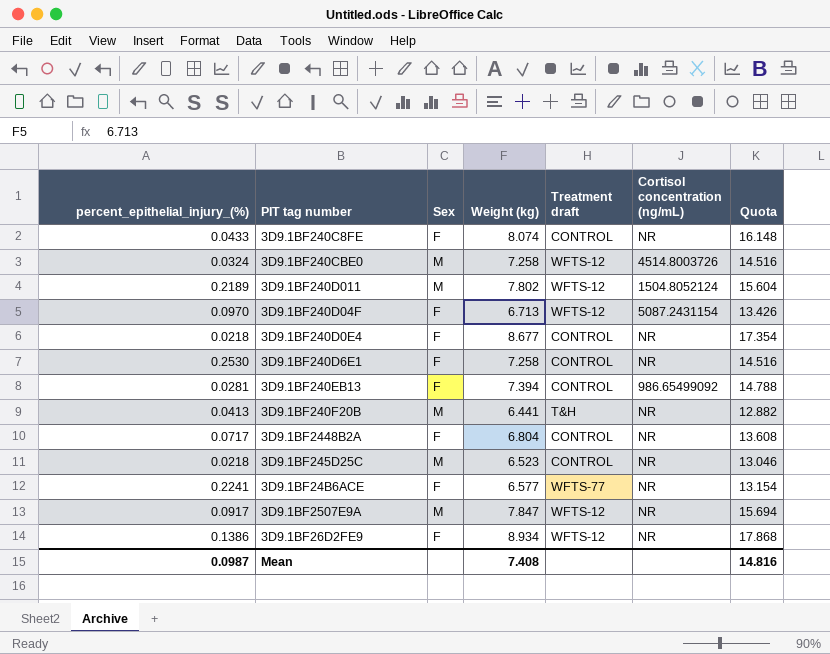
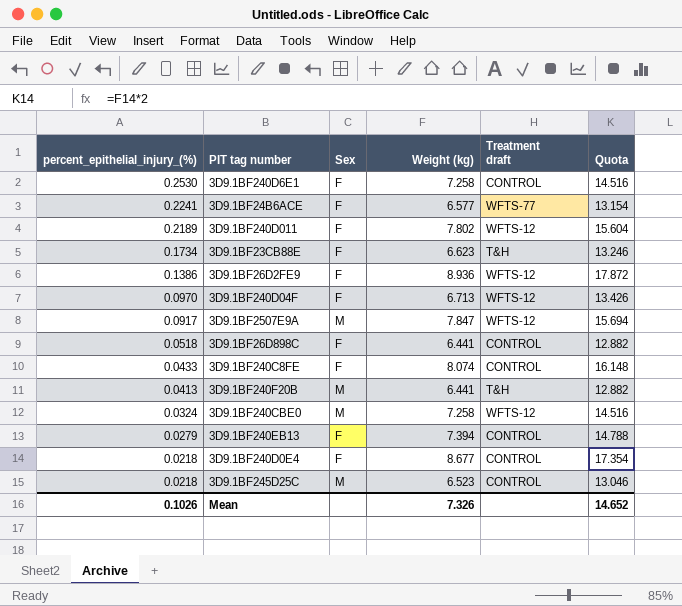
row order: none -> percent_epithelial_injury_(%) descending
column Cortisol concentration (ng/mL) | position: 6 -> none
row 3D9.1BF2448B2A: 0.0717 | F | 6.804 | CONTROL | NR | 13.608 -> none
3D9.1BF240D011 | Sex: M -> F
row 3D9.1BF23CB88E: none -> 0.1734 | F | 6.623 | T&H | 13.246
3D9.1BF26D2FE9 | Weight (kg): 8.934 -> 8.936
3D9.1BF26D2FE9 | Quota: 17.868 -> 17.872
row 3D9.1BF26D898C: none -> 0.0518 | F | 6.441 | CONTROL | 12.882
3D9.1BF240EB13 | percent_epithelial_injury_(%): 0.0281 -> 0.0279
Mean | percent_epithelial_injury_(%): 0.0987 -> 0.1026
Mean | Weight (kg): 7.408 -> 7.326
Mean | Quota: 14.816 -> 14.652

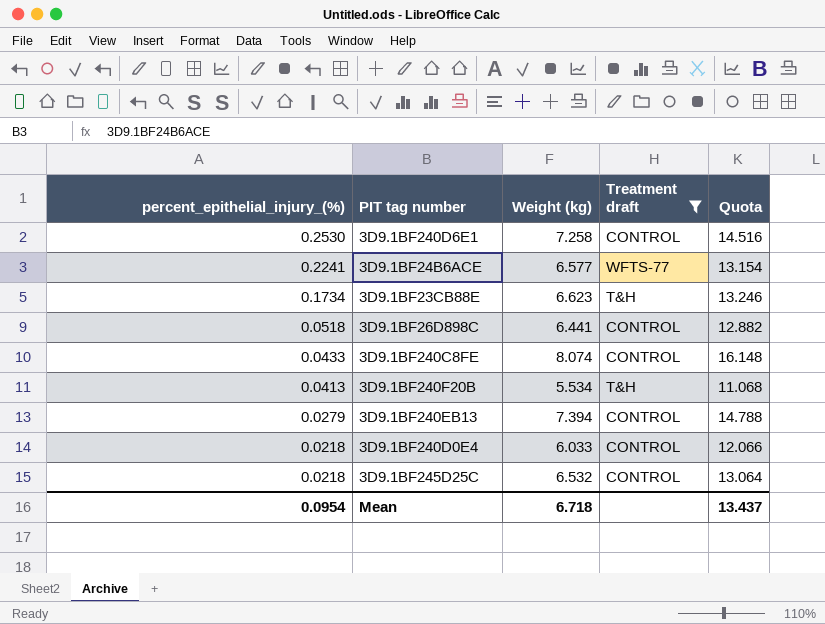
filter: none -> Treatment draft != WFTS-12
column Sex | position: 3 -> none
3D9.1BF240F20B | Weight (kg): 6.441 -> 5.534
3D9.1BF240F20B | Quota: 12.882 -> 11.068
3D9.1BF240D0E4 | Weight (kg): 8.677 -> 6.033
3D9.1BF240D0E4 | Quota: 17.354 -> 12.066
3D9.1BF245D25C | Weight (kg): 6.523 -> 6.532
3D9.1BF245D25C | Quota: 13.046 -> 13.064
Mean | percent_epithelial_injury_(%): 0.1026 -> 0.0954
Mean | Weight (kg): 7.326 -> 6.718
Mean | Quota: 14.652 -> 13.437

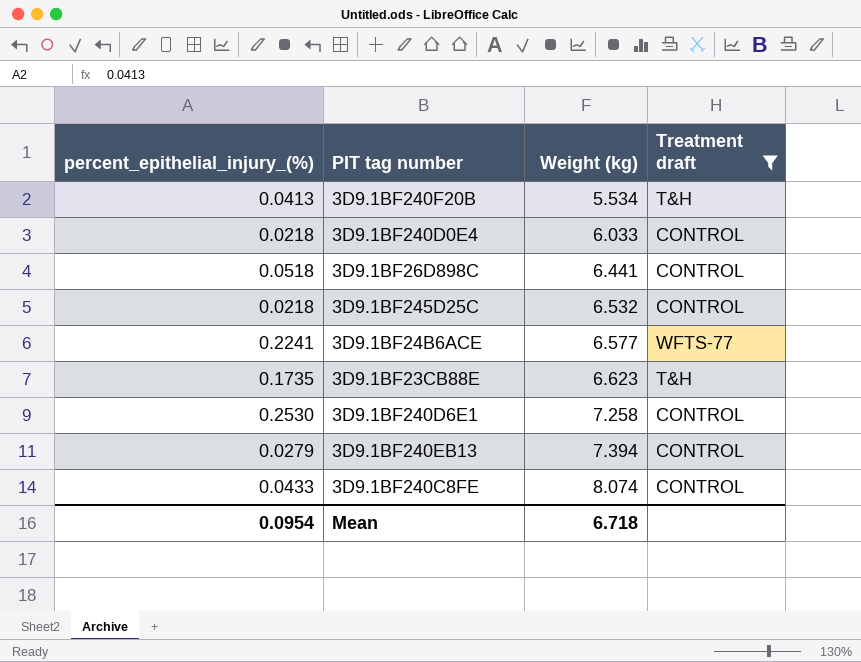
row order: percent_epithelial_injury_(%) descending -> Weight (kg) ascending
column Quota | formula: [Weight (kg)] * 2 -> none
3D9.1BF23CB88E | percent_epithelial_injury_(%): 0.1734 -> 0.1735

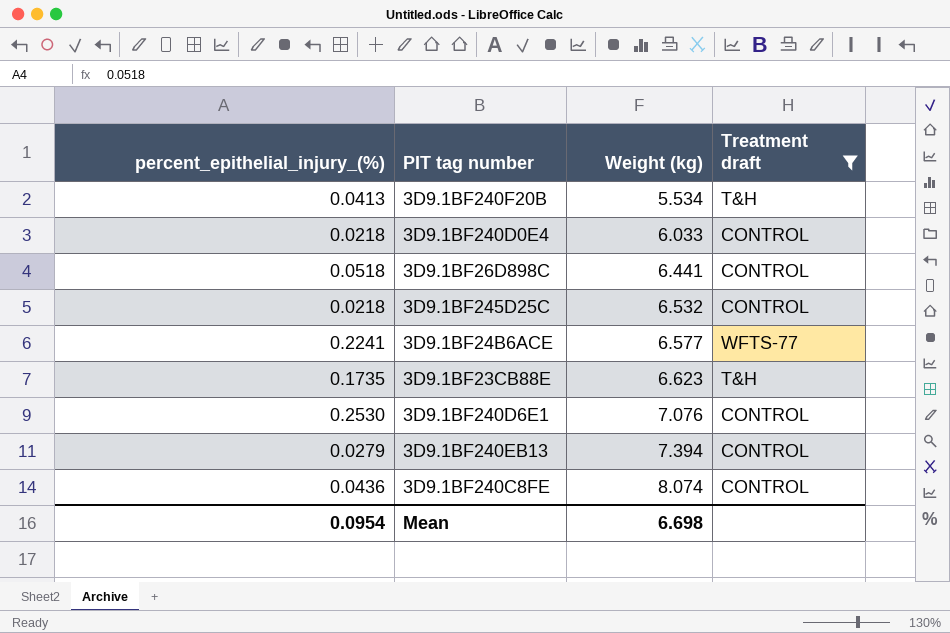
3D9.1BF240D6E1 | Weight (kg): 7.258 -> 7.076
3D9.1BF240C8FE | percent_epithelial_injury_(%): 0.0433 -> 0.0436
Mean | Weight (kg): 6.718 -> 6.698

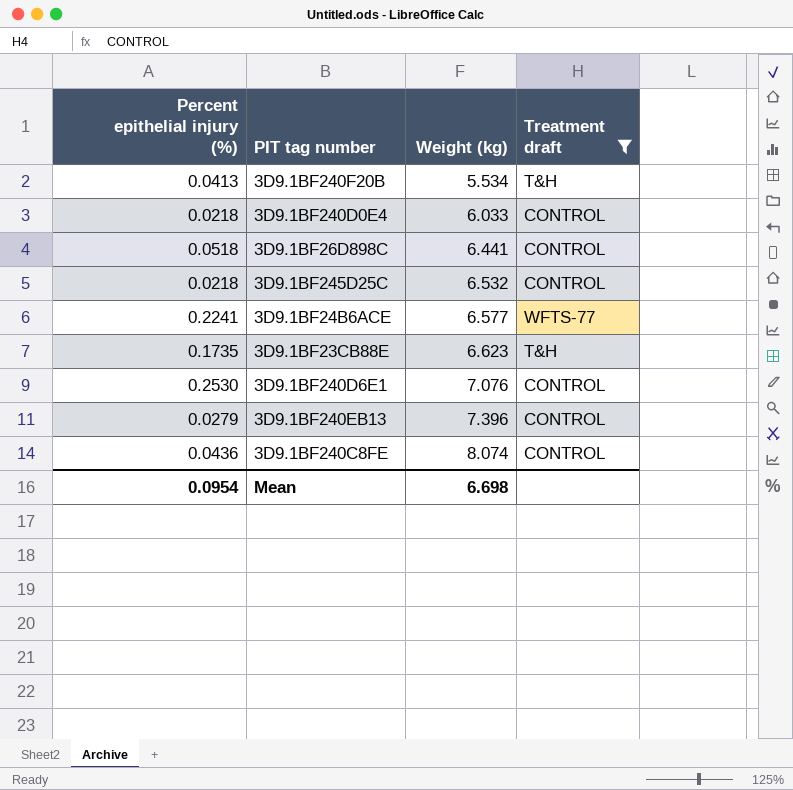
column name: percent_epithelial_injury_(%) -> Percent epithelial injury (%)
3D9.1BF240EB13 | Weight (kg): 7.394 -> 7.396

